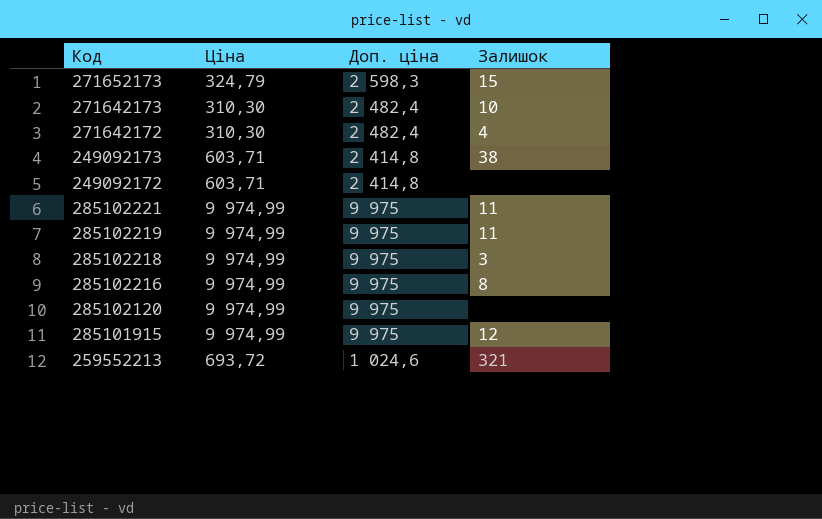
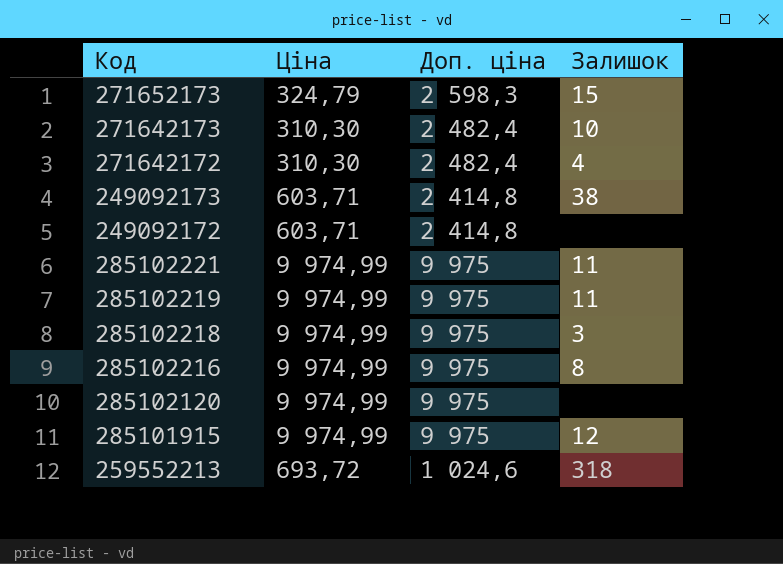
259552213 | Залишок: 321 -> 318

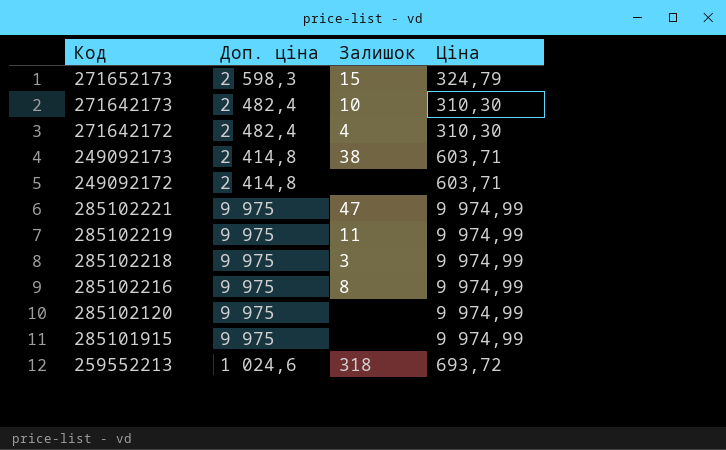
column Ціна | position: 2 -> 4
285102221 | Залишок: 11 -> 47
285101915 | Залишок: 12 -> none

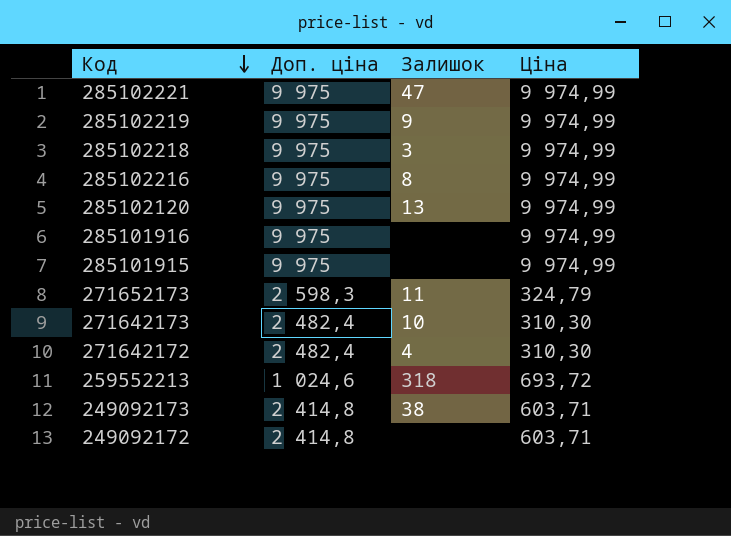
row order: none -> Код descending
285102219 | Залишок: 11 -> 9
285102120 | Залишок: none -> 13
row 285101916: none -> 9 975 | none | 9 974,99
271652173 | Залишок: 15 -> 11

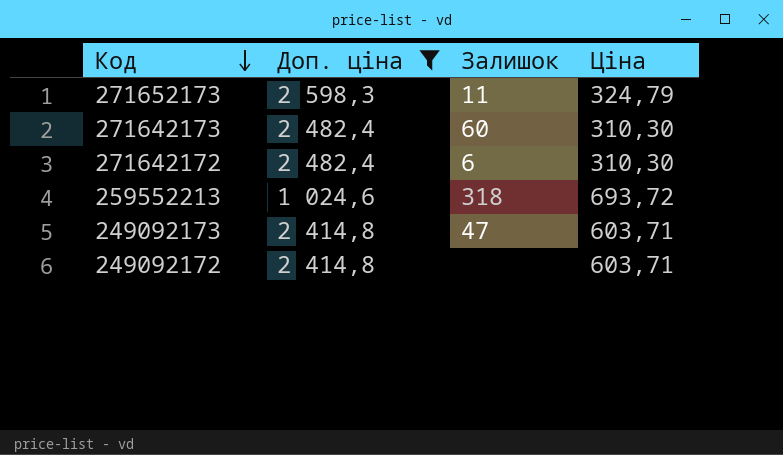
filter: none -> Доп. ціна != 9 975
271642173 | Залишок: 10 -> 60
271642172 | Залишок: 4 -> 6
249092173 | Залишок: 38 -> 47

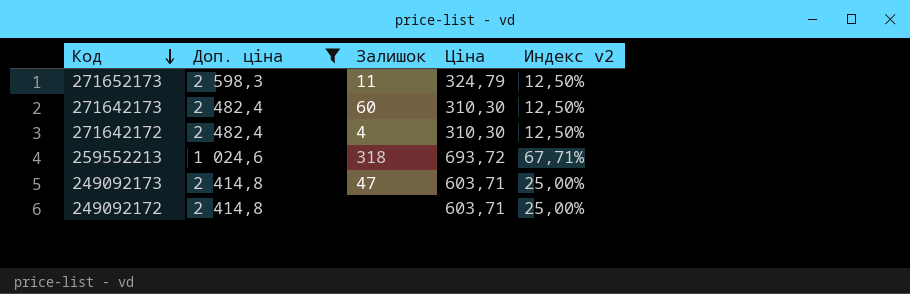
column Индекс v2 | formula: none -> [Ціна] / [Доп. ціна]
271642172 | Залишок: 6 -> 4

